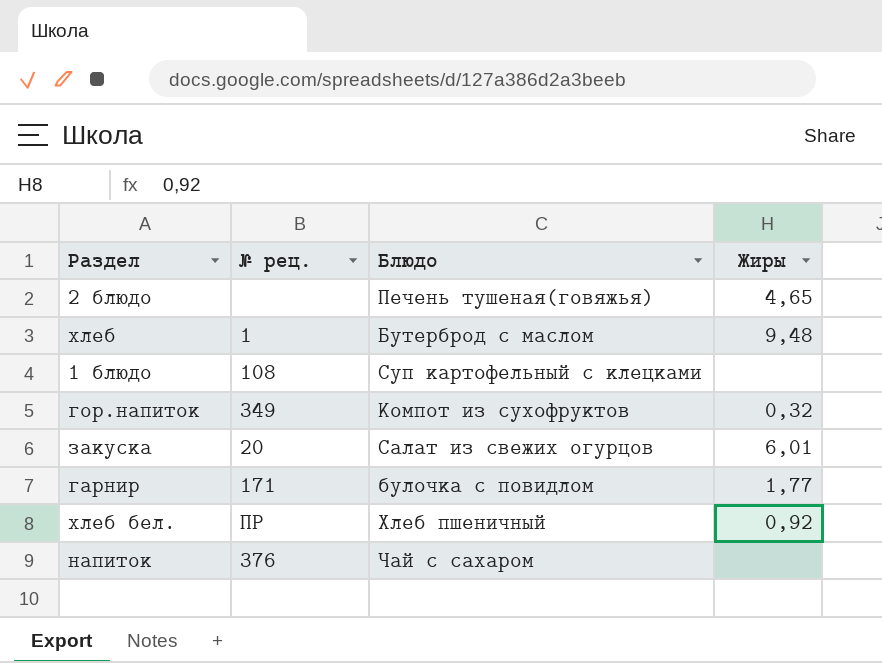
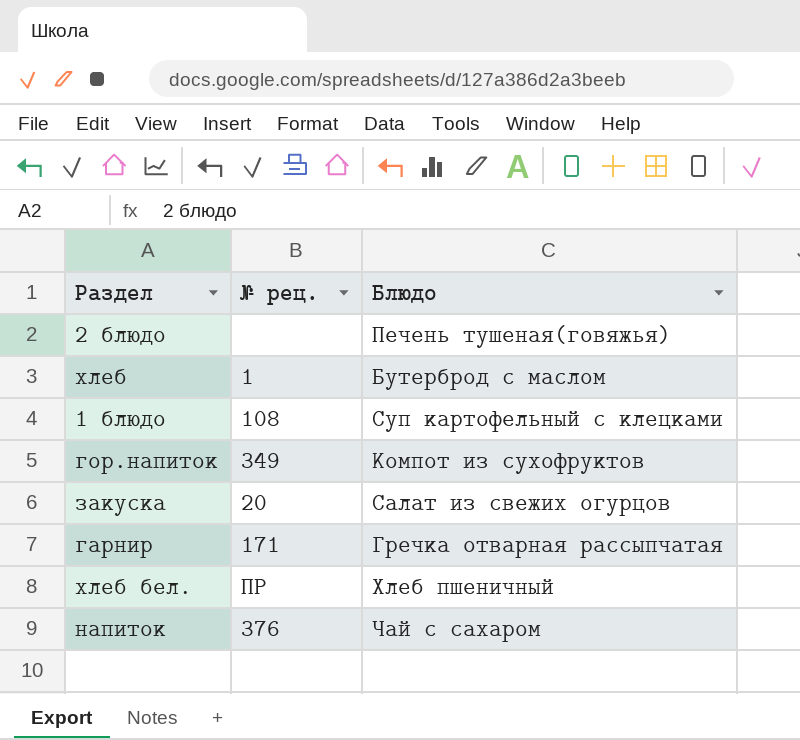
column Жиры | position: 4 -> none
гарнир | Блюдо: булочка с повидлом -> Гречка отварная рассыпчатая

